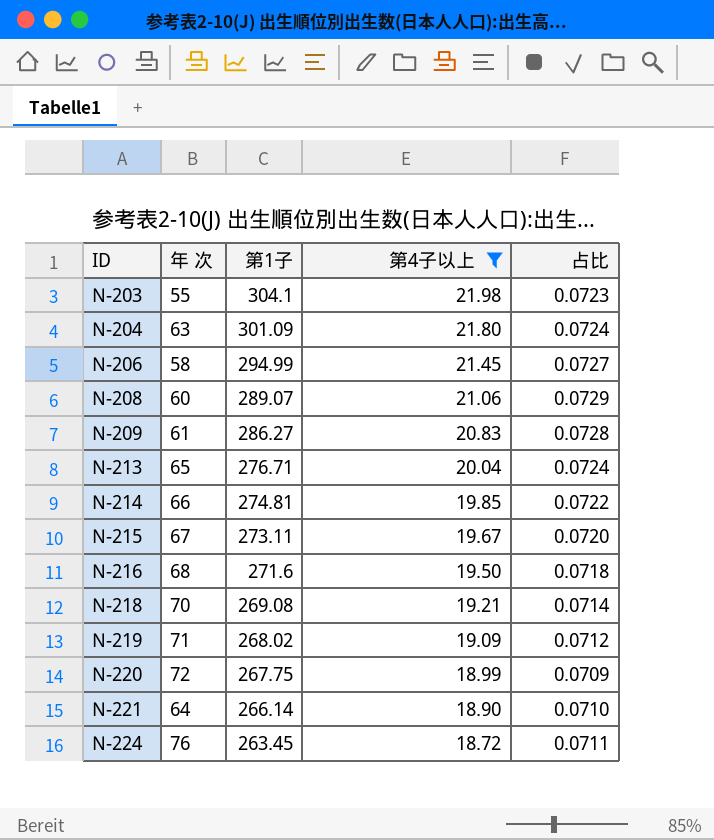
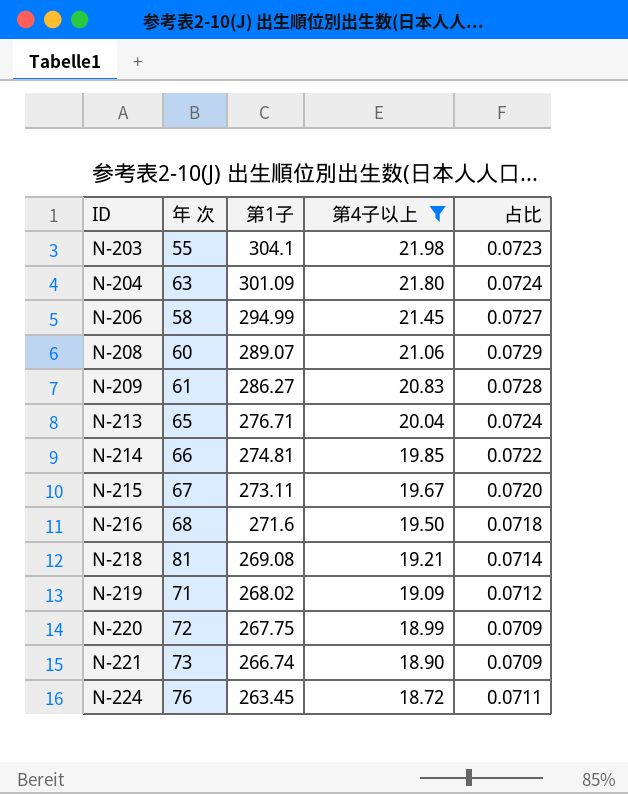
N-218 | 年 次: 70 -> 81
N-221 | 年 次: 64 -> 73
N-221 | 第1子: 266.14 -> 266.74
N-221 | 占比: 0.0710 -> 0.0709

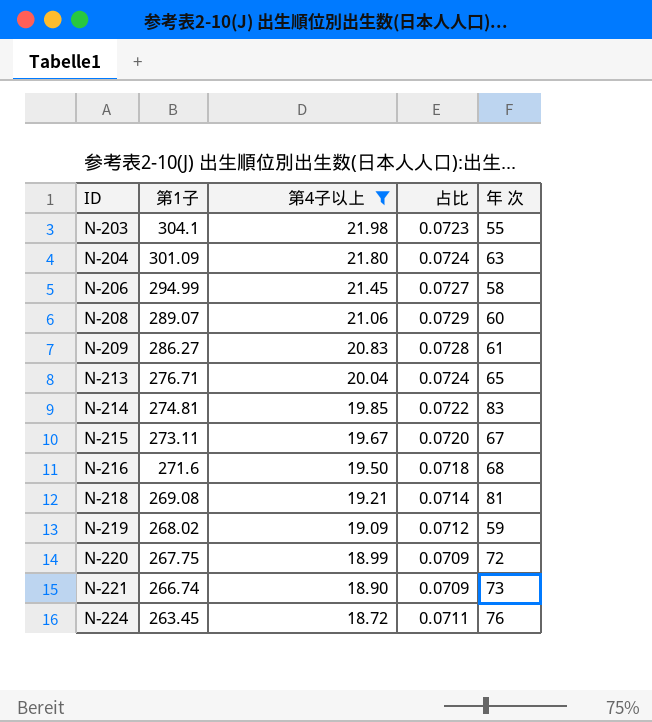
column 年 次 | position: 2 -> 5
N-214 | 年 次: 66 -> 83
N-219 | 年 次: 71 -> 59

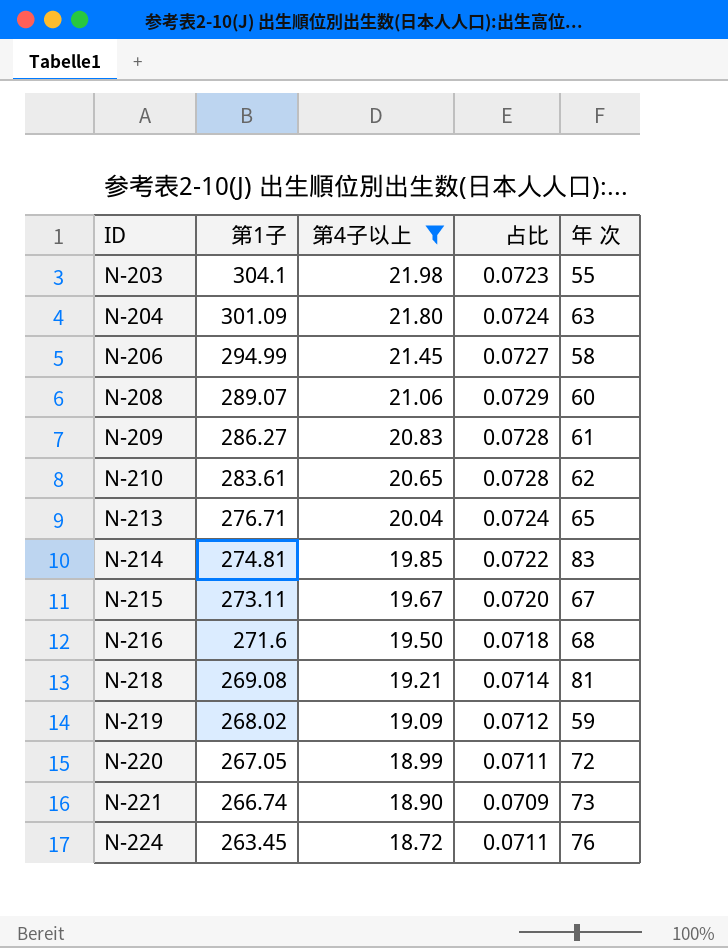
row N-210: none -> 283.61 | 20.65 | 0.0728 | 62
N-220 | 第1子: 267.75 -> 267.05
N-220 | 占比: 0.0709 -> 0.0711

